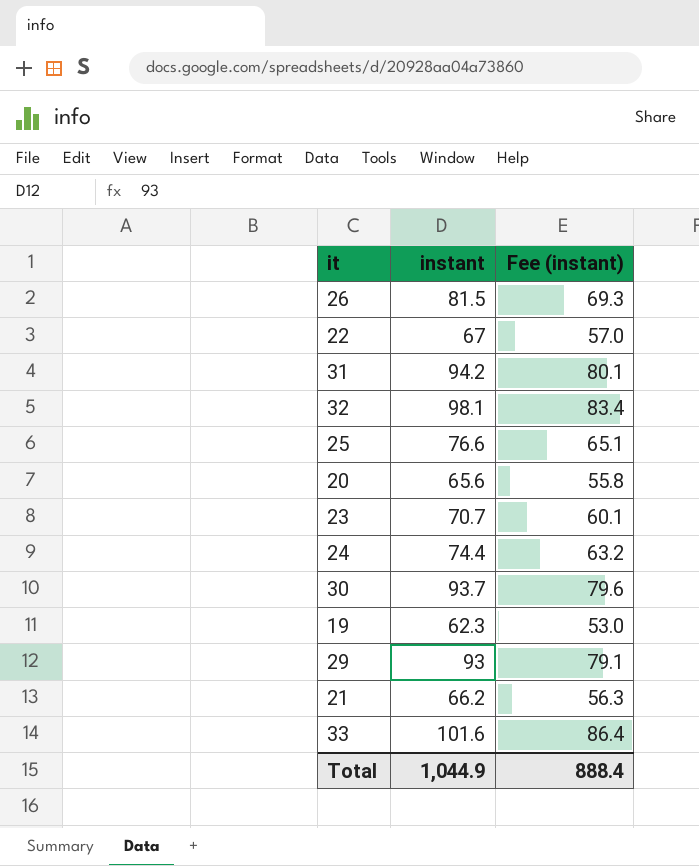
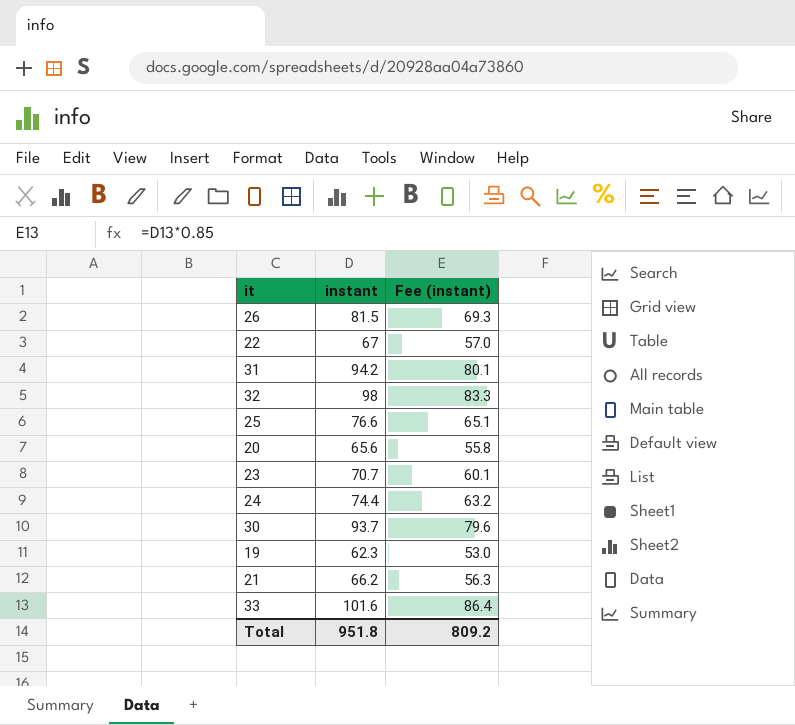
row 29: 93 | 79.1 -> none
32 | instant: 98.1 -> 98
32 | Fee (instant): 83.4 -> 83.3
Total | instant: 1,044.9 -> 951.8
Total | Fee (instant): 888.4 -> 809.2

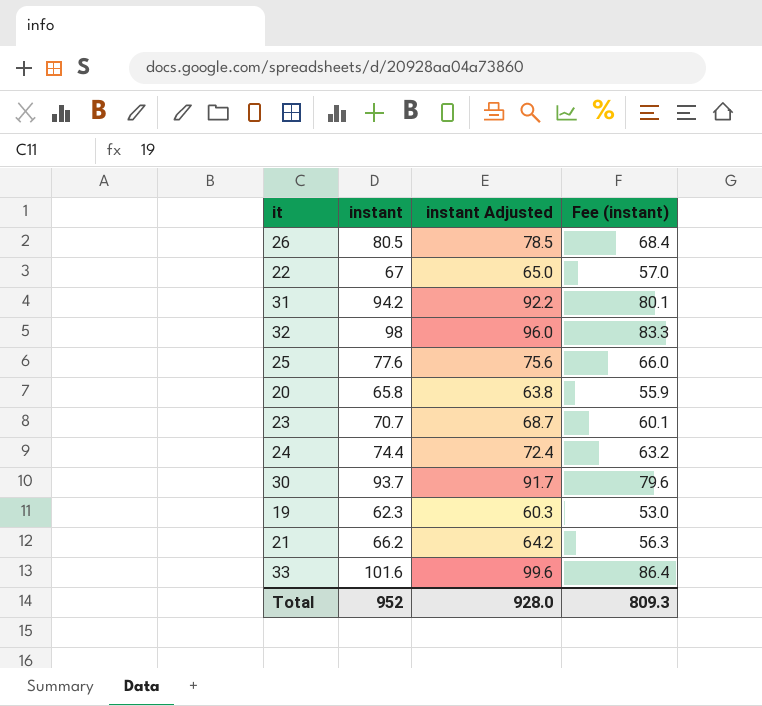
column instant Adjusted | formula: none -> [instant] - 2
26 | instant: 81.5 -> 80.5
26 | Fee (instant): 69.3 -> 68.4
25 | instant: 76.6 -> 77.6
25 | Fee (instant): 65.1 -> 66.0
20 | instant: 65.6 -> 65.8
20 | Fee (instant): 55.8 -> 55.9
Total | instant: 951.8 -> 952
Total | Fee (instant): 809.2 -> 809.3

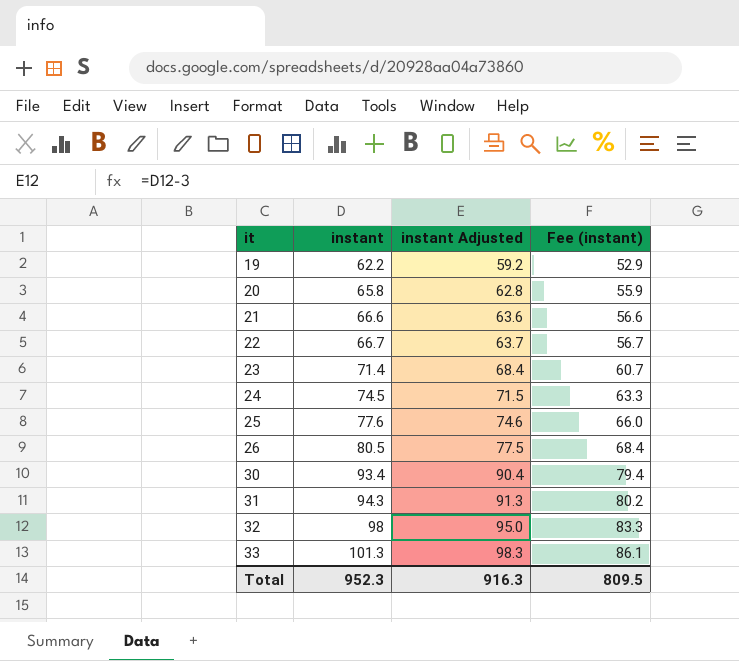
row order: none -> it ascending
column instant Adjusted | formula: [instant] - 2 -> [instant] - 3
19 | instant: 62.3 -> 62.2
19 | Fee (instant): 53.0 -> 52.9
21 | instant: 66.2 -> 66.6
21 | Fee (instant): 56.3 -> 56.6
22 | instant: 67 -> 66.7
22 | Fee (instant): 57.0 -> 56.7
23 | instant: 70.7 -> 71.4
23 | Fee (instant): 60.1 -> 60.7
24 | instant: 74.4 -> 74.5
24 | Fee (instant): 63.2 -> 63.3
30 | instant: 93.7 -> 93.4
30 | Fee (instant): 79.6 -> 79.4
31 | instant: 94.2 -> 94.3
31 | Fee (instant): 80.1 -> 80.2
33 | instant: 101.6 -> 101.3
33 | Fee (instant): 86.4 -> 86.1
Total | instant: 952 -> 952.3
Total | instant Adjusted: 928.0 -> 916.3
Total | Fee (instant): 809.3 -> 809.5

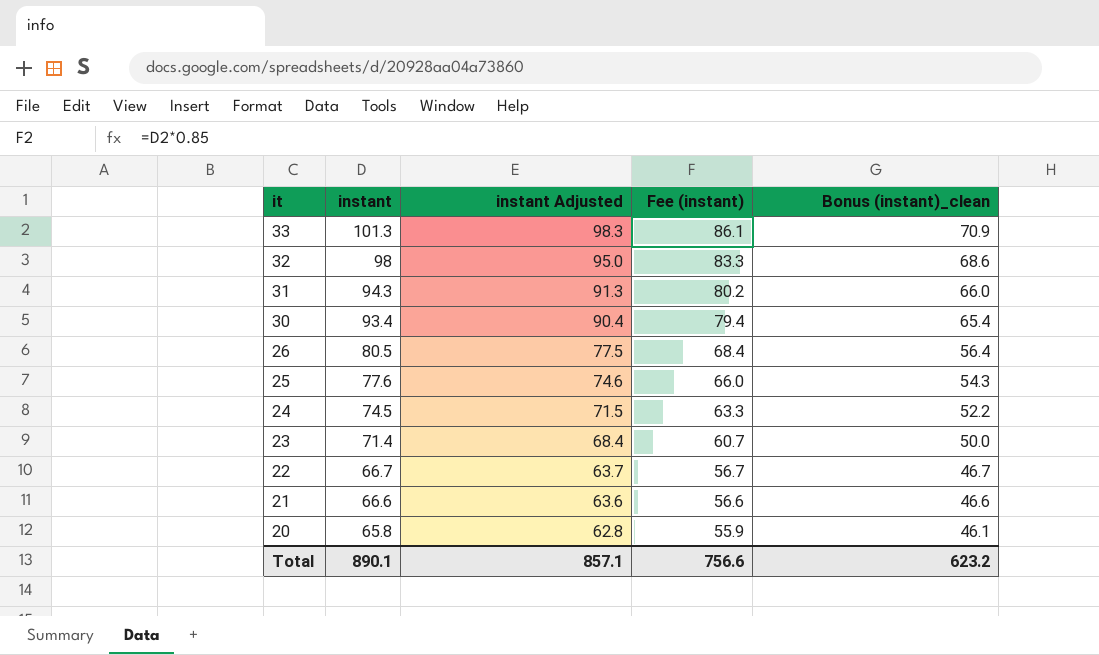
row order: it ascending -> it descending
column Bonus (instant)_clean | formula: none -> [instant] * 0.7
row 19: 62.2 | 59.2 | 52.9 -> none
Total | instant: 952.3 -> 890.1
Total | instant Adjusted: 916.3 -> 857.1
Total | Fee (instant): 809.5 -> 756.6

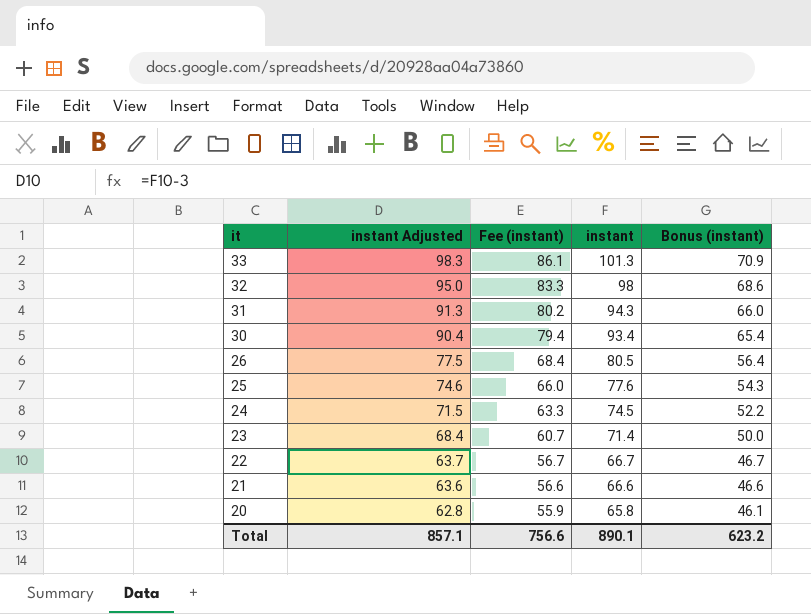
column instant | position: 2 -> 4
column name: Bonus (instant)_clean -> Bonus (instant)

